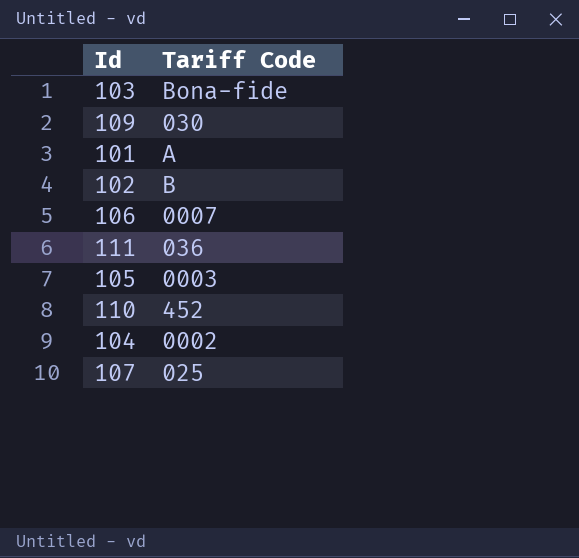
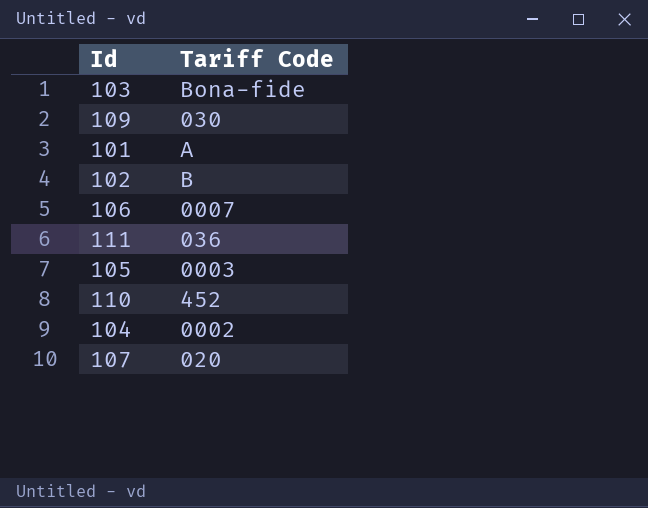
107 | Tariff Code: 025 -> 020

